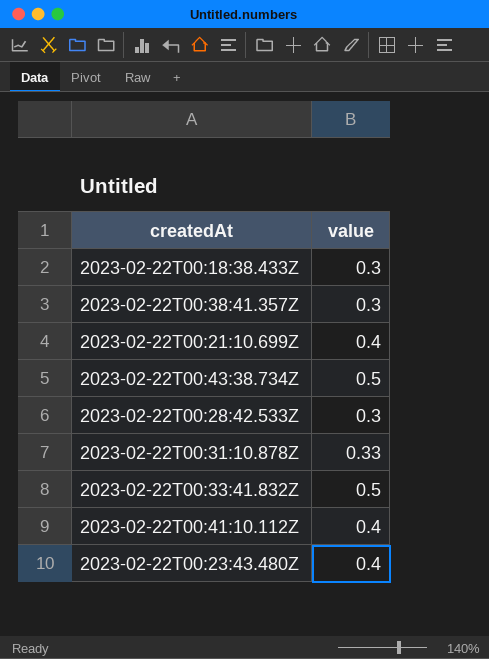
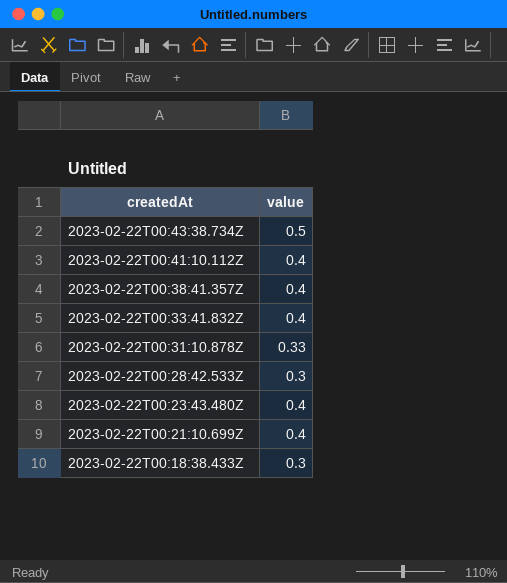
row order: none -> createdAt descending
2023-02-22T00:38:41.357Z | value: 0.3 -> 0.4
2023-02-22T00:33:41.832Z | value: 0.5 -> 0.4

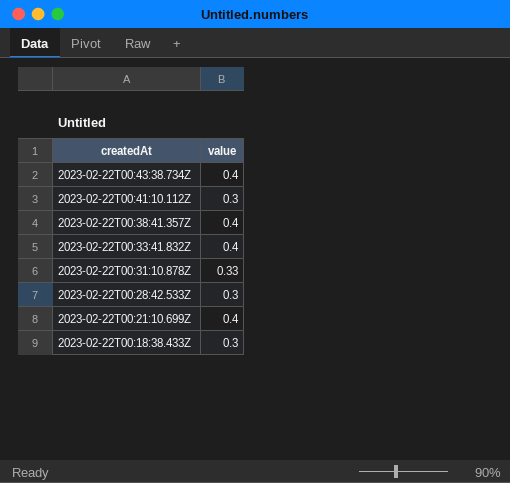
row 2023-02-22T00:23:43.480Z: 0.4 -> none
2023-02-22T00:43:38.734Z | value: 0.5 -> 0.4
2023-02-22T00:41:10.112Z | value: 0.4 -> 0.3

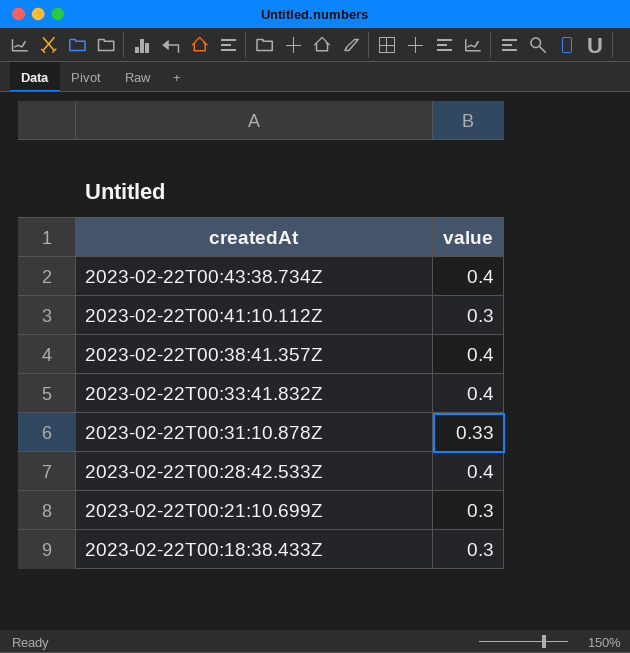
2023-02-22T00:28:42.533Z | value: 0.3 -> 0.4
2023-02-22T00:21:10.699Z | value: 0.4 -> 0.3

